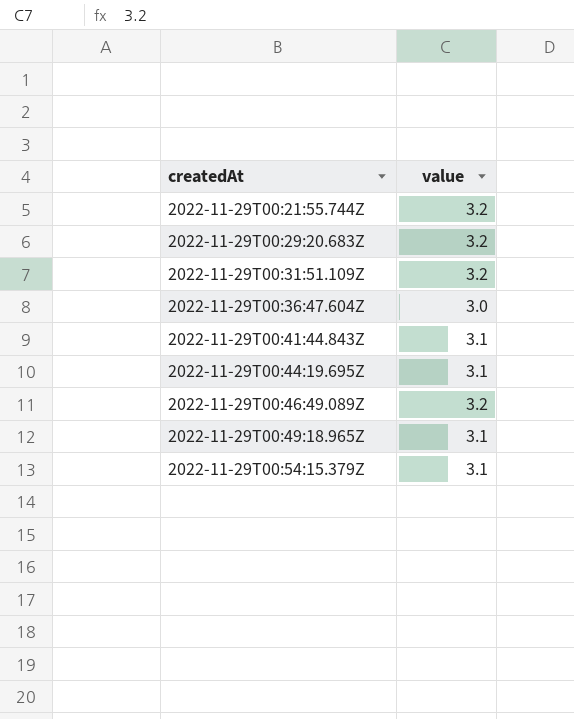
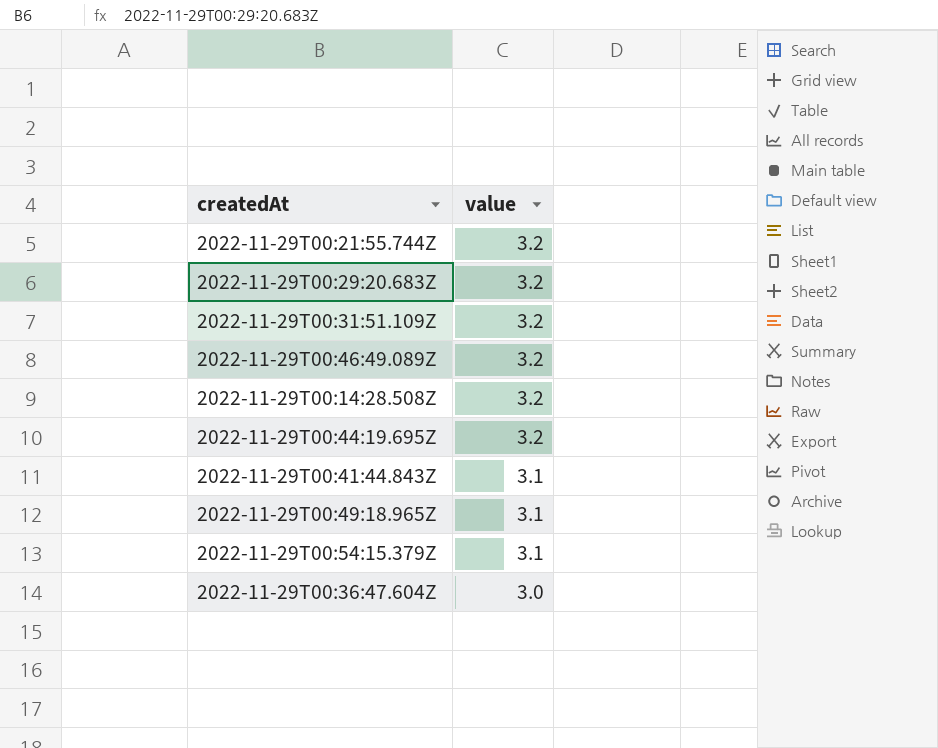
row order: createdAt ascending -> value descending
row 2022-11-29T00:14:28.508Z: none -> 3.2
2022-11-29T00:44:19.695Z | value: 3.1 -> 3.2

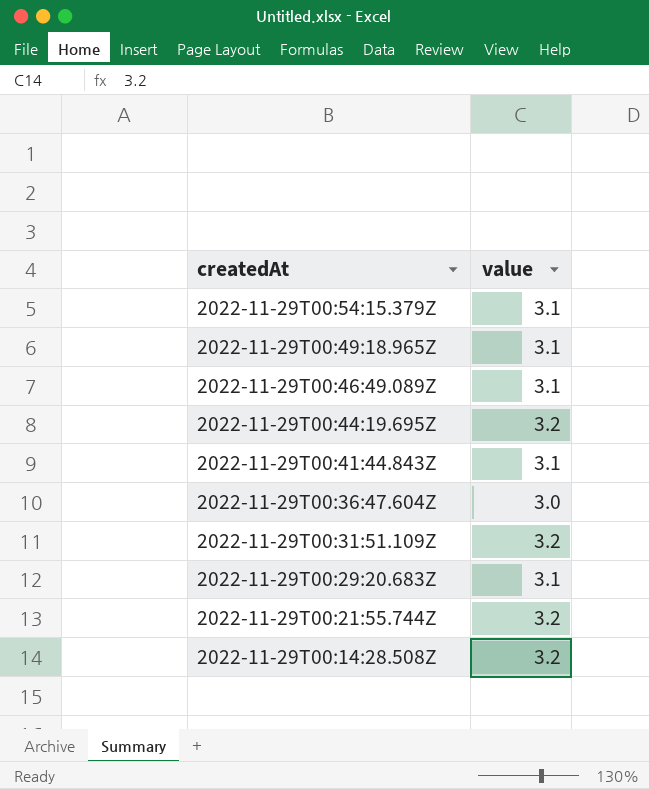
row order: value descending -> createdAt descending
2022-11-29T00:46:49.089Z | value: 3.2 -> 3.1
2022-11-29T00:29:20.683Z | value: 3.2 -> 3.1

